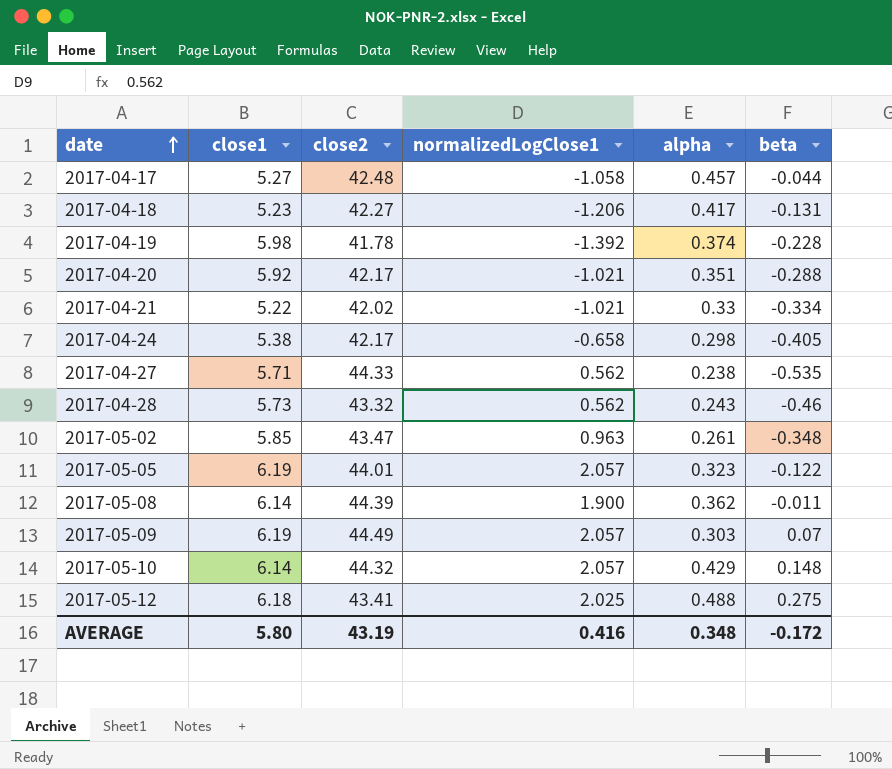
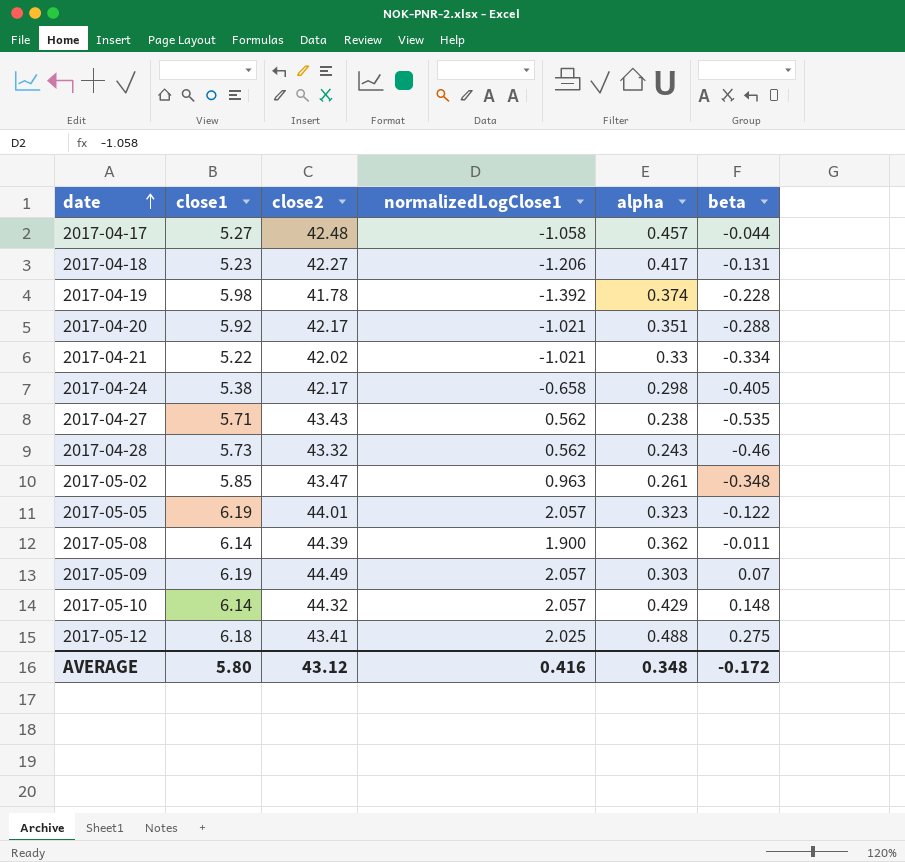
2017-04-27 | close2: 44.33 -> 43.43
AVERAGE | close2: 43.19 -> 43.12

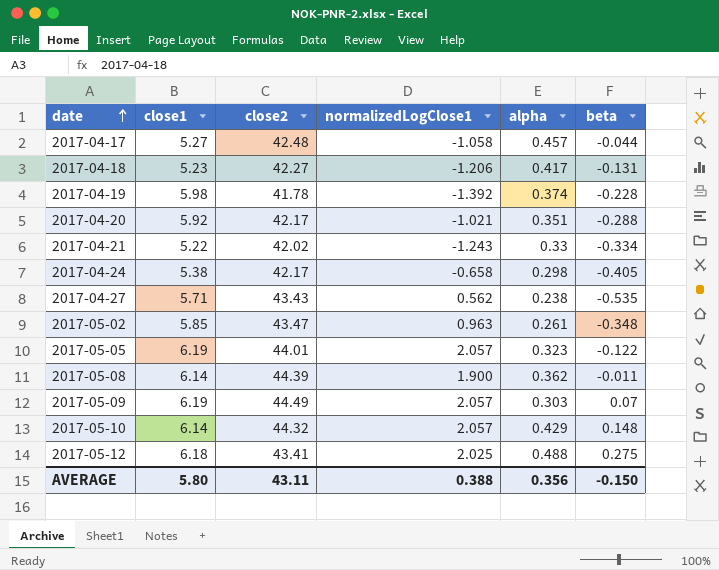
row 2017-04-28: 5.73 | 43.32 | 0.562 | 0.243 | -0.46 -> none
2017-04-21 | normalizedLogClose1: -1.021 -> -1.243
AVERAGE | close2: 43.12 -> 43.11
AVERAGE | normalizedLogClose1: 0.416 -> 0.388
AVERAGE | alpha: 0.348 -> 0.356
AVERAGE | beta: -0.172 -> -0.150

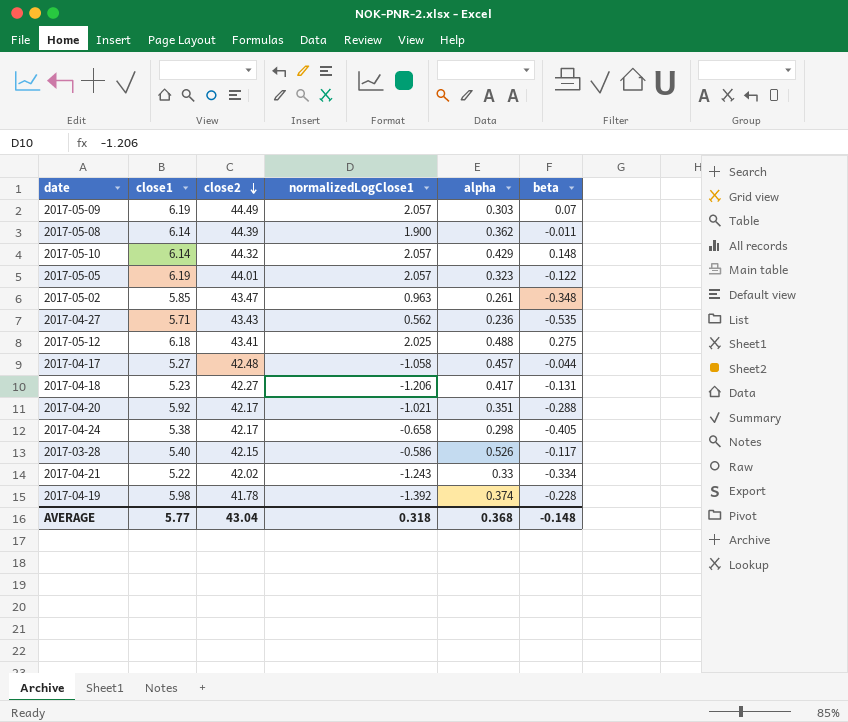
row order: date ascending -> close2 descending
2017-04-27 | alpha: 0.238 -> 0.236
row 2017-03-28: none -> 5.40 | 42.15 | -0.586 | 0.526 | -0.117
AVERAGE | close1: 5.80 -> 5.77
AVERAGE | close2: 43.11 -> 43.04
AVERAGE | normalizedLogClose1: 0.388 -> 0.318
AVERAGE | alpha: 0.356 -> 0.368
AVERAGE | beta: -0.150 -> -0.148

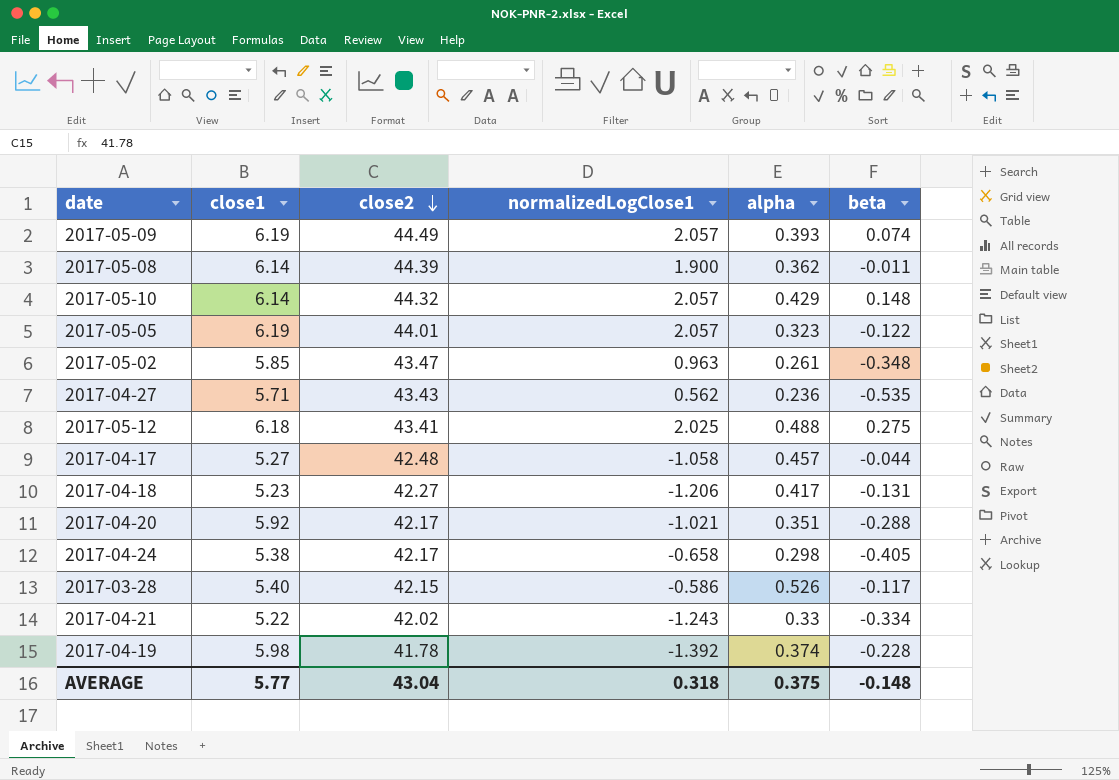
2017-05-09 | alpha: 0.303 -> 0.393
2017-05-09 | beta: 0.07 -> 0.074
AVERAGE | alpha: 0.368 -> 0.375

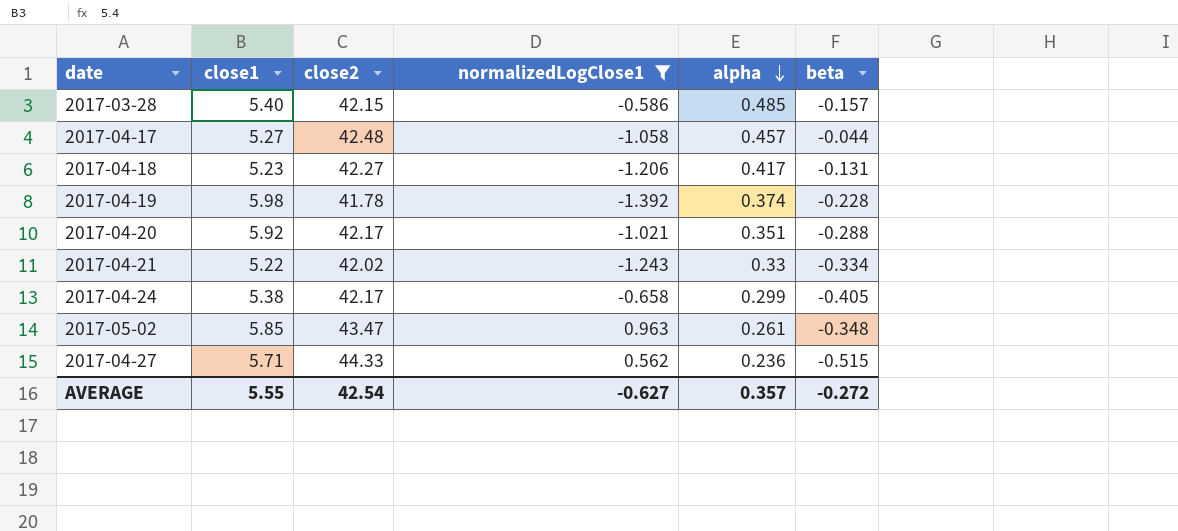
filter: none -> normalizedLogClose1 <= 0.963
row order: close2 descending -> alpha descending
2017-03-28 | alpha: 0.526 -> 0.485
2017-03-28 | beta: -0.117 -> -0.157
2017-04-24 | alpha: 0.298 -> 0.299
2017-04-27 | close2: 43.43 -> 44.33
2017-04-27 | beta: -0.535 -> -0.515
AVERAGE | close1: 5.77 -> 5.55
AVERAGE | close2: 43.04 -> 42.54
AVERAGE | normalizedLogClose1: 0.318 -> -0.627
AVERAGE | alpha: 0.375 -> 0.357
AVERAGE | beta: -0.148 -> -0.272

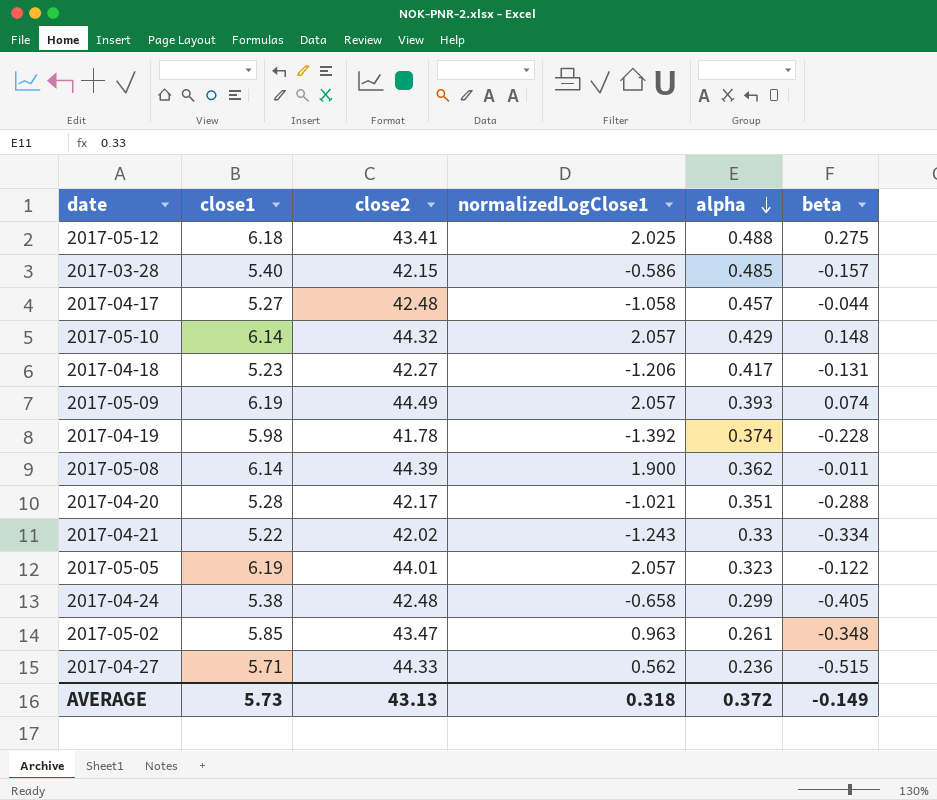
filter: normalizedLogClose1 <= 0.963 -> none
2017-04-20 | close1: 5.92 -> 5.28
2017-04-24 | close2: 42.17 -> 42.48
AVERAGE | close1: 5.55 -> 5.73
AVERAGE | close2: 42.54 -> 43.13
AVERAGE | normalizedLogClose1: -0.627 -> 0.318
AVERAGE | alpha: 0.357 -> 0.372
AVERAGE | beta: -0.272 -> -0.149

